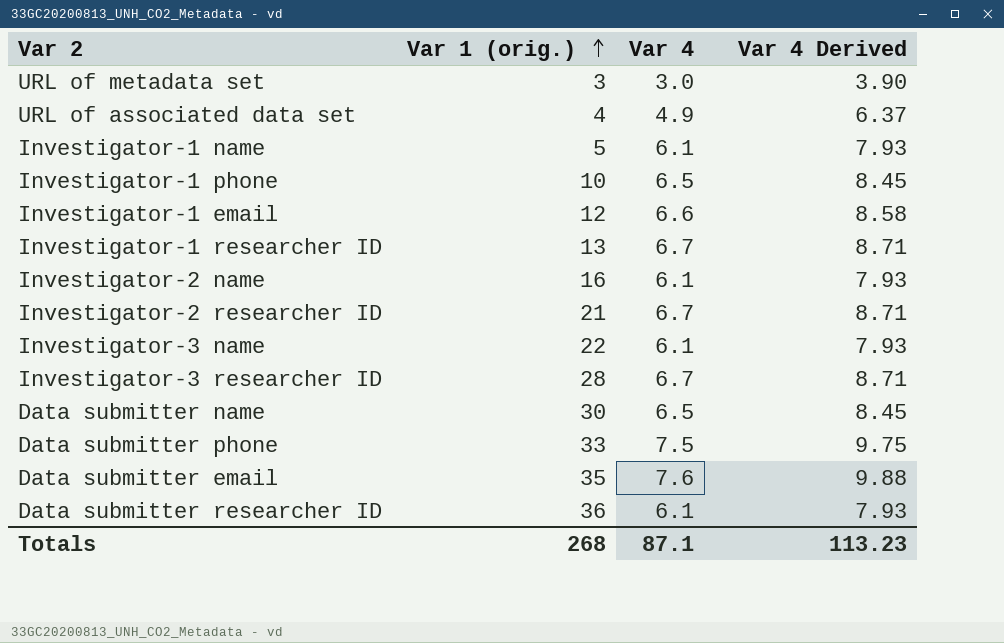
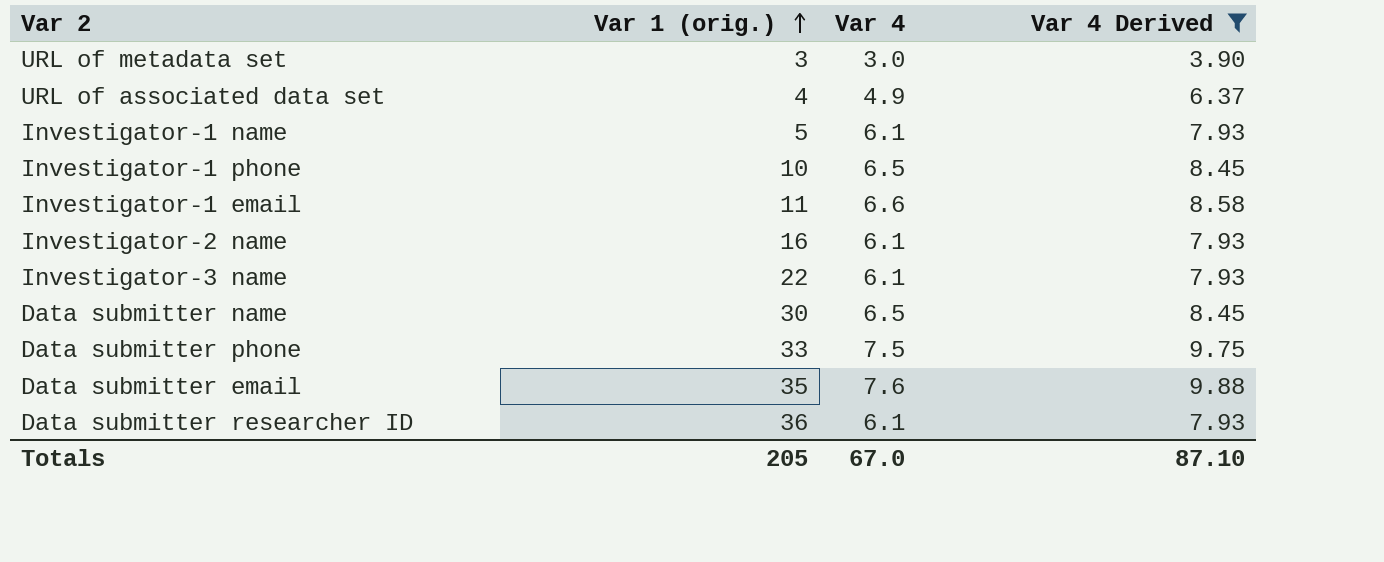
filter: none -> Var 4 Derived != 8.71
Investigator-1 email | Var 1 (orig.): 12 -> 11
Totals | Var 1 (orig.): 268 -> 205
Totals | Var 4: 87.1 -> 67.0
Totals | Var 4 Derived: 113.23 -> 87.10

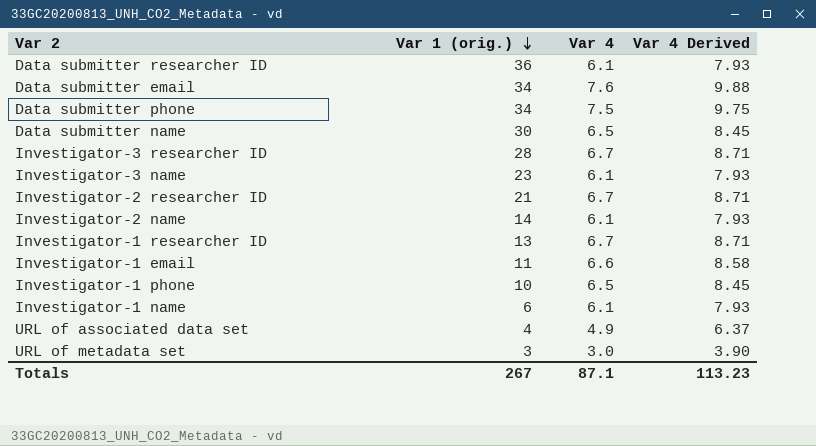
filter: Var 4 Derived != 8.71 -> none
row order: Var 1 (orig.) ascending -> Var 1 (orig.) descending
Data submitter email | Var 1 (orig.): 35 -> 34
Data submitter phone | Var 1 (orig.): 33 -> 34
Investigator-3 name | Var 1 (orig.): 22 -> 23
Investigator-2 name | Var 1 (orig.): 16 -> 14
Investigator-1 name | Var 1 (orig.): 5 -> 6
Totals | Var 1 (orig.): 205 -> 267
Totals | Var 4: 67.0 -> 87.1
Totals | Var 4 Derived: 87.10 -> 113.23

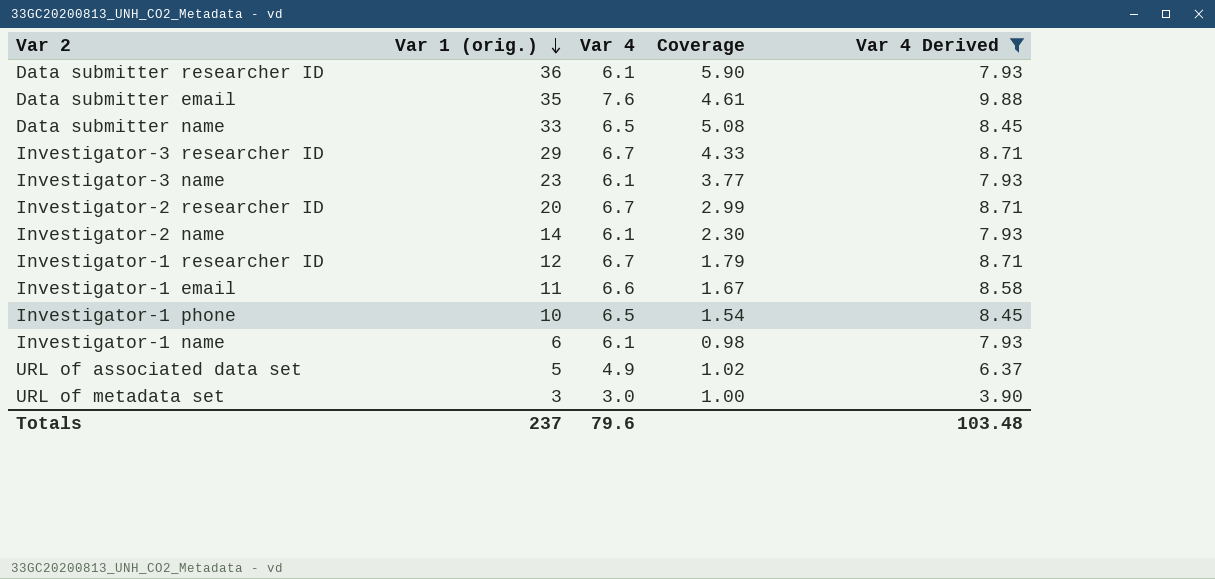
filter: none -> Var 4 Derived != 9.75
column Coverage | formula: none -> [Var 1 (orig.)] / [Var 4]
Data submitter email | Var 1 (orig.): 34 -> 35
Data submitter name | Var 1 (orig.): 30 -> 33
Investigator-3 researcher ID | Var 1 (orig.): 28 -> 29
Investigator-2 researcher ID | Var 1 (orig.): 21 -> 20
Investigator-1 researcher ID | Var 1 (orig.): 13 -> 12
URL of associated data set | Var 1 (orig.): 4 -> 5
Totals | Var 1 (orig.): 267 -> 237
Totals | Var 4: 87.1 -> 79.6
Totals | Var 4 Derived: 113.23 -> 103.48

